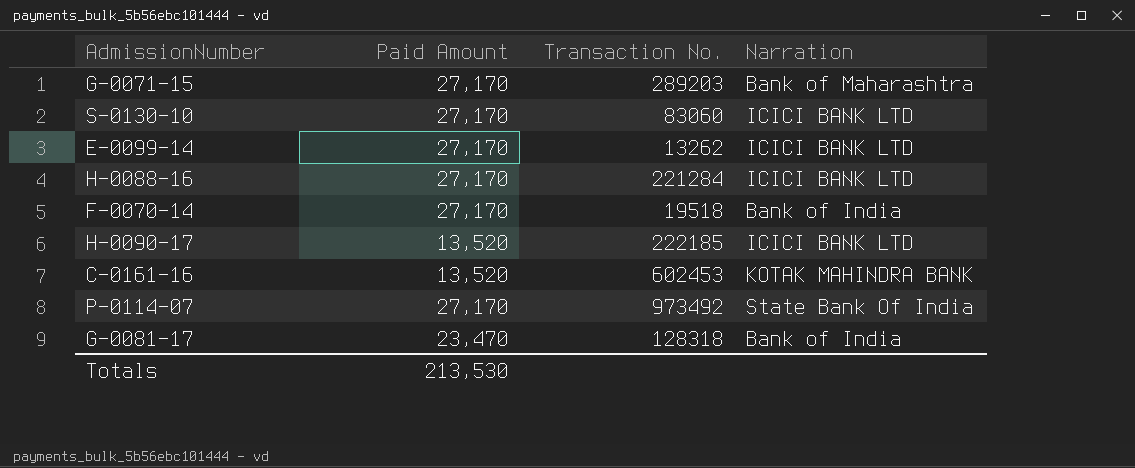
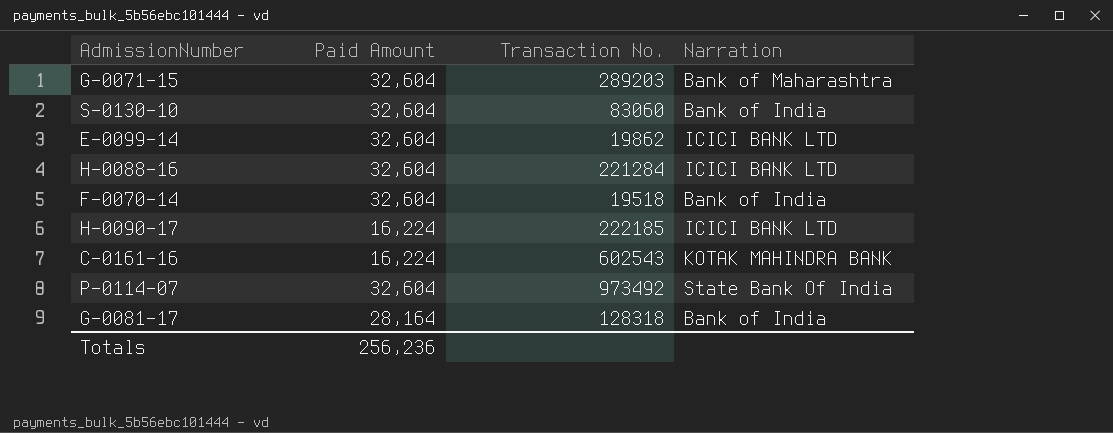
G-0071-15 | Paid Amount: 27,170 -> 32,604
S-0130-10 | Paid Amount: 27,170 -> 32,604
S-0130-10 | Narration: ICICI BANK LTD -> Bank of India
E-0099-14 | Paid Amount: 27,170 -> 32,604
E-0099-14 | Transaction No.: 13262 -> 19862
H-0088-16 | Paid Amount: 27,170 -> 32,604
F-0070-14 | Paid Amount: 27,170 -> 32,604
H-0090-17 | Paid Amount: 13,520 -> 16,224
C-0161-16 | Paid Amount: 13,520 -> 16,224
C-0161-16 | Transaction No.: 602453 -> 602543
P-0114-07 | Paid Amount: 27,170 -> 32,604
G-0081-17 | Paid Amount: 23,470 -> 28,164
Totals | Paid Amount: 213,530 -> 256,236

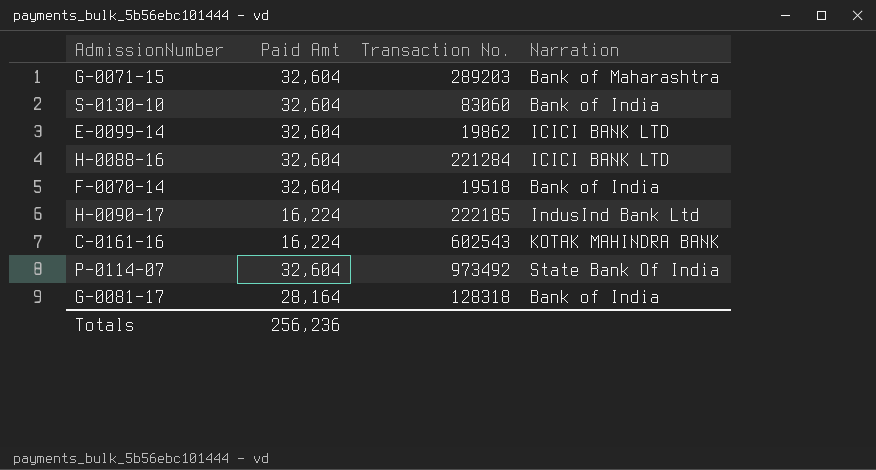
column name: Paid Amount -> Paid Amt
H-0090-17 | Narration: ICICI BANK LTD -> IndusInd Bank Ltd

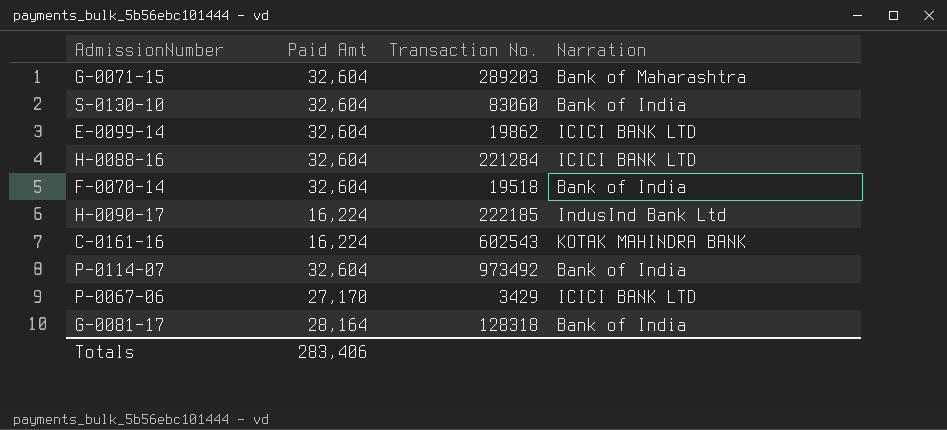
P-0114-07 | Narration: State Bank Of India -> Bank of India
row P-0067-06: none -> 27,170 | 3429 | ICICI BANK LTD
Totals | Paid Amt: 256,236 -> 283,406

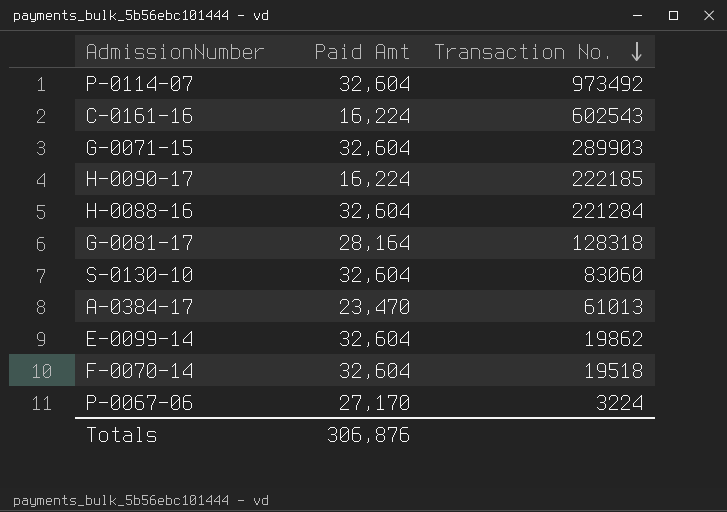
row order: none -> Transaction No. descending
column Narration | position: 4 -> none
G-0071-15 | Transaction No.: 289203 -> 289903
row A-0384-17: none -> 23,470 | 61013
P-0067-06 | Transaction No.: 3429 -> 3224
Totals | Paid Amt: 283,406 -> 306,876

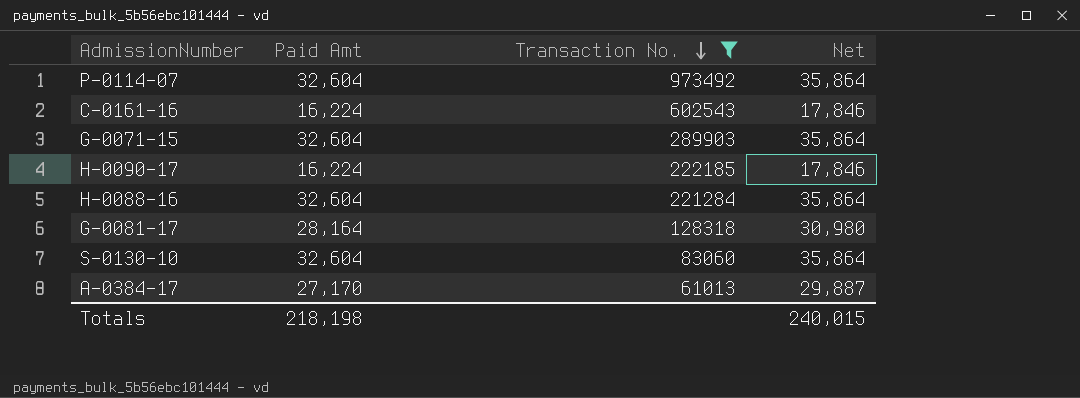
filter: none -> Transaction No. >= 61013
column Net | formula: none -> [Paid Amt] * 1.1
A-0384-17 | Paid Amt: 23,470 -> 27,170
Totals | Paid Amt: 306,876 -> 218,198

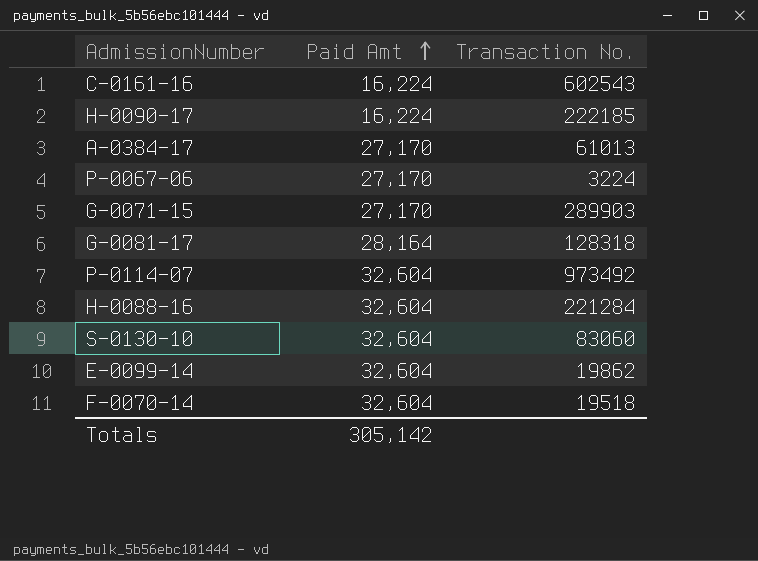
filter: Transaction No. >= 61013 -> none
row order: Transaction No. descending -> Paid Amt ascending
column Net | formula: [Paid Amt] * 1.1 -> none
G-0071-15 | Paid Amt: 32,604 -> 27,170
Totals | Paid Amt: 218,198 -> 305,142

